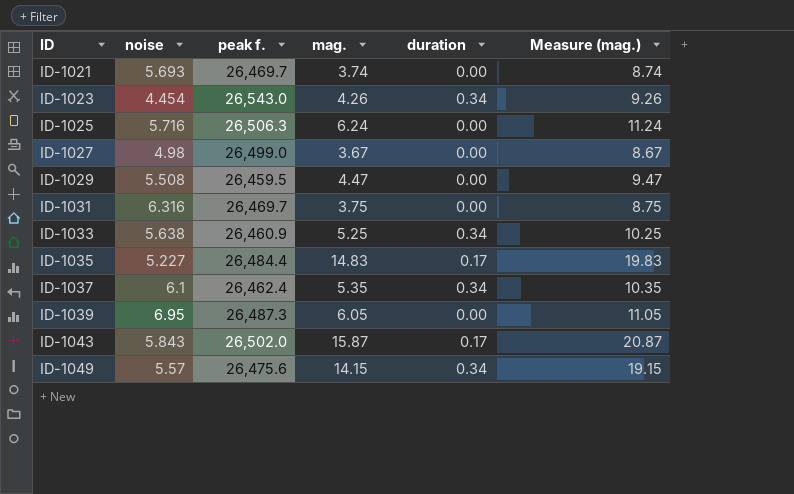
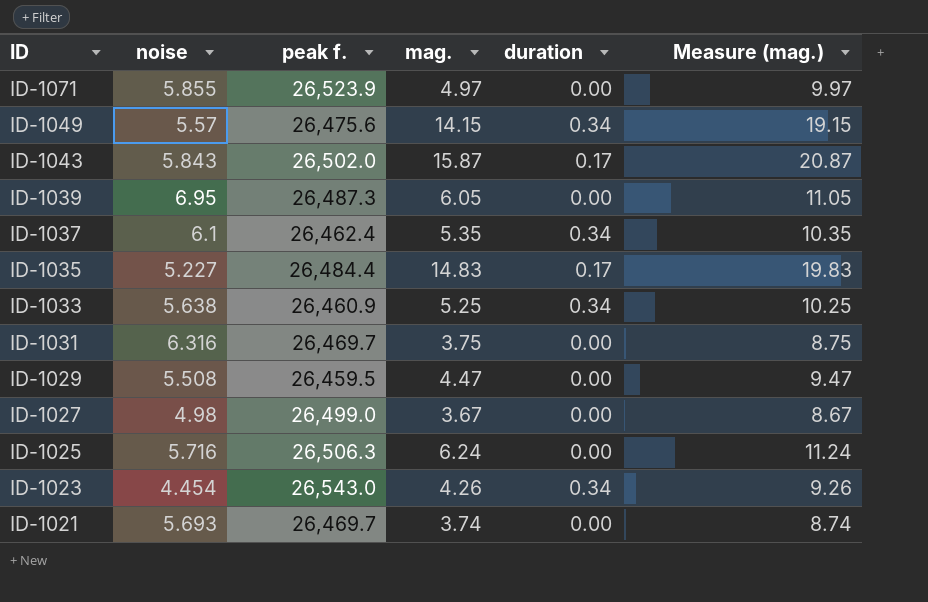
row order: ID ascending -> ID descending
row ID-1071: none -> 5.855 | 26,523.9 | 4.97 | 0.00 | 9.97

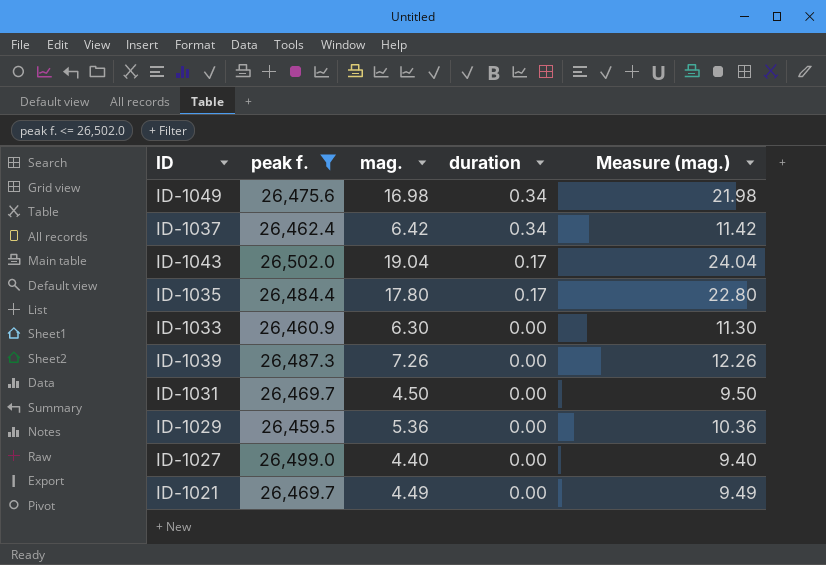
filter: none -> peak f. <= 26,502.0
row order: ID descending -> duration descending
column noise | position: 2 -> none
ID-1049 | mag.: 14.15 -> 16.98
ID-1049 | Measure (mag.): 19.15 -> 21.98
ID-1037 | mag.: 5.35 -> 6.42
ID-1037 | Measure (mag.): 10.35 -> 11.42
ID-1043 | mag.: 15.87 -> 19.04
ID-1043 | Measure (mag.): 20.87 -> 24.04
ID-1035 | mag.: 14.83 -> 17.80
ID-1035 | Measure (mag.): 19.83 -> 22.80
ID-1033 | mag.: 5.25 -> 6.30
ID-1033 | duration: 0.34 -> 0.00
ID-1033 | Measure (mag.): 10.25 -> 11.30
ID-1039 | mag.: 6.05 -> 7.26
ID-1039 | Measure (mag.): 11.05 -> 12.26
ID-1031 | mag.: 3.75 -> 4.50
ID-1031 | Measure (mag.): 8.75 -> 9.50
ID-1029 | mag.: 4.47 -> 5.36
ID-1029 | Measure (mag.): 9.47 -> 10.36
ID-1027 | mag.: 3.67 -> 4.40
ID-1027 | Measure (mag.): 8.67 -> 9.40
ID-1021 | mag.: 3.74 -> 4.49
ID-1021 | Measure (mag.): 8.74 -> 9.49

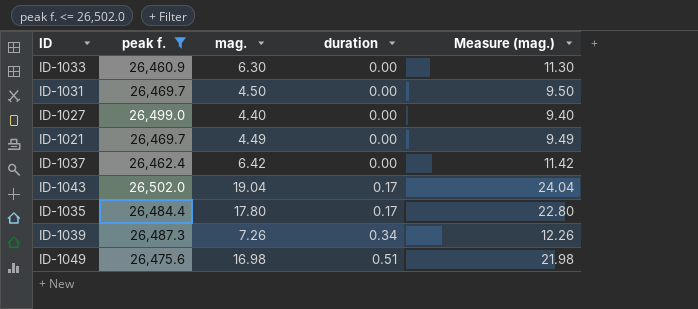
row order: duration descending -> duration ascending
row ID-1029: 26,459.5 | 5.36 | 0.00 | 10.36 -> none
ID-1037 | duration: 0.34 -> 0.00
ID-1039 | duration: 0.00 -> 0.34
ID-1049 | duration: 0.34 -> 0.51

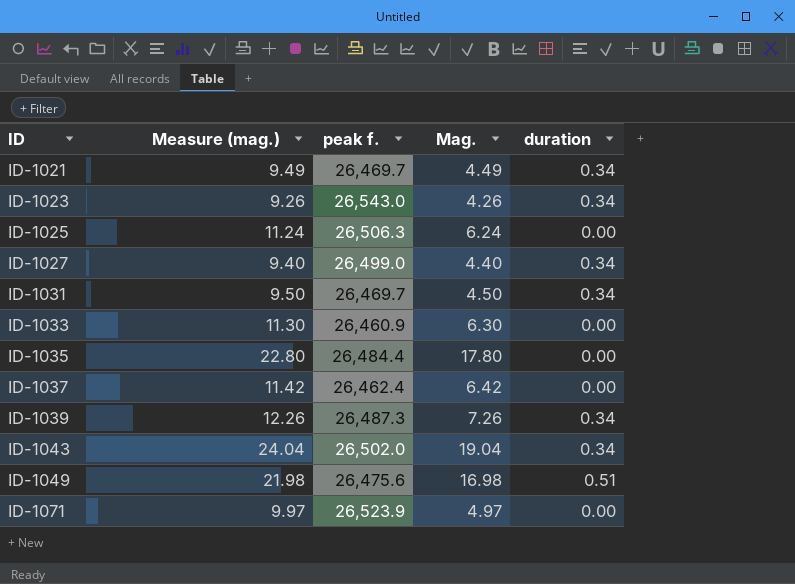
filter: peak f. <= 26,502.0 -> none
row order: duration ascending -> ID ascending
column Measure (mag.) | position: 5 -> 2
column name: mag. -> Mag.
ID-1021 | duration: 0.00 -> 0.34
ID-1027 | duration: 0.00 -> 0.34
ID-1031 | duration: 0.00 -> 0.34
ID-1035 | duration: 0.17 -> 0.00
ID-1043 | duration: 0.17 -> 0.34

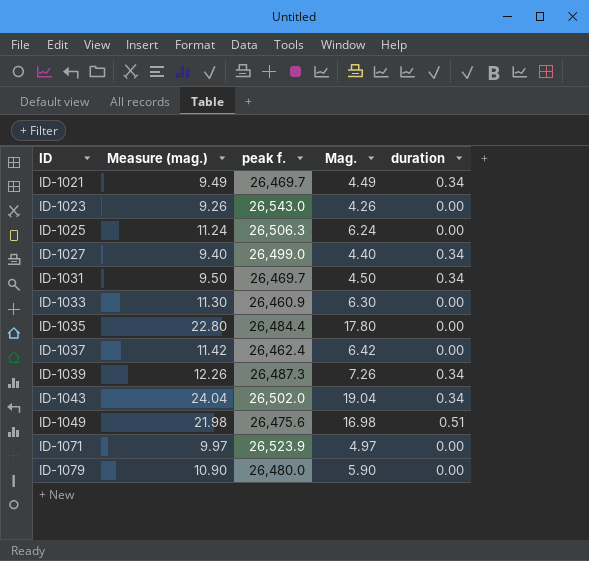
ID-1023 | duration: 0.34 -> 0.00
row ID-1079: none -> 10.90 | 26,480.0 | 5.90 | 0.00

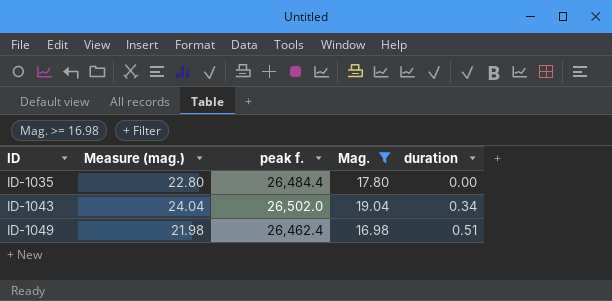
filter: none -> Mag. >= 16.98
ID-1049 | peak f.: 26,475.6 -> 26,462.4

